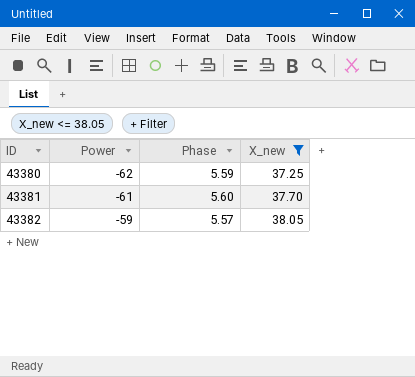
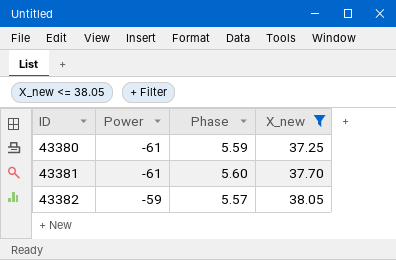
43380 | Power: -62 -> -61

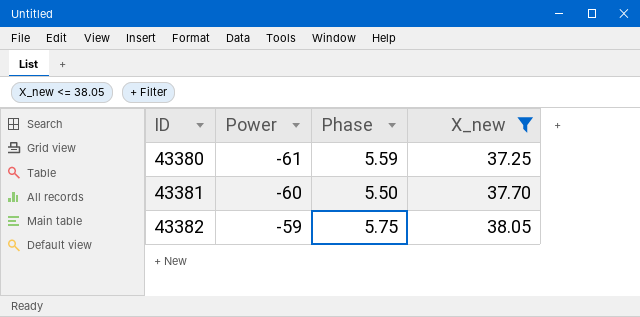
43381 | Power: -61 -> -60
43381 | Phase: 5.60 -> 5.50
43382 | Phase: 5.57 -> 5.75

